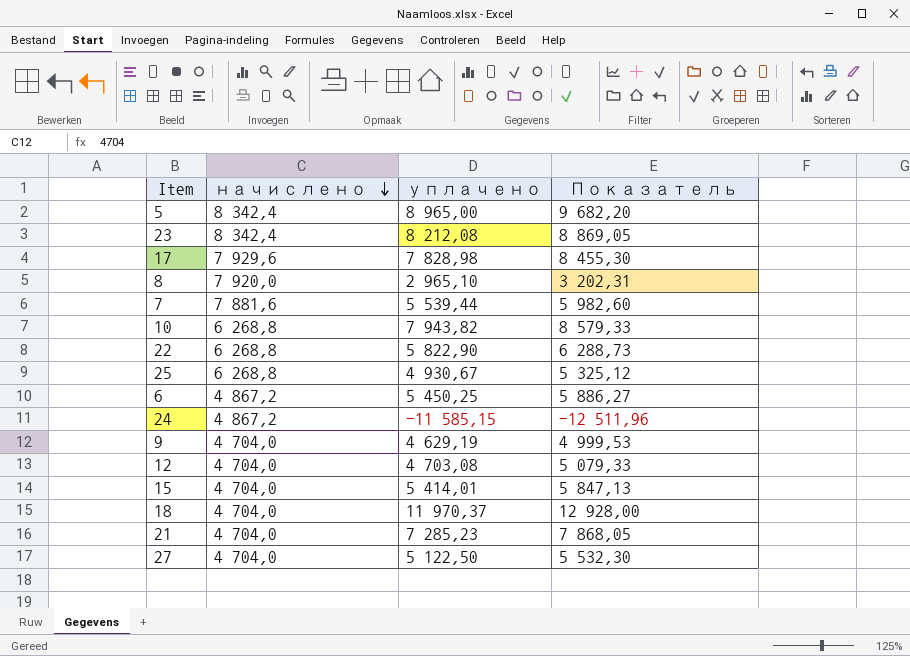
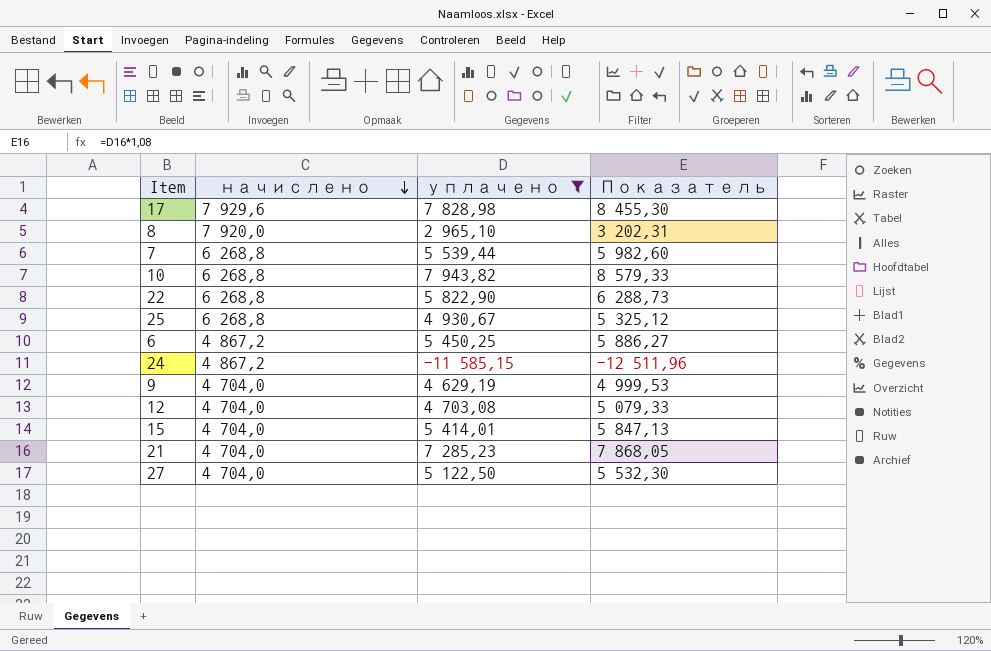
filter: none -> уплачено <= 7 943,82
7 | начислено: 7 881,6 -> 6 268,8

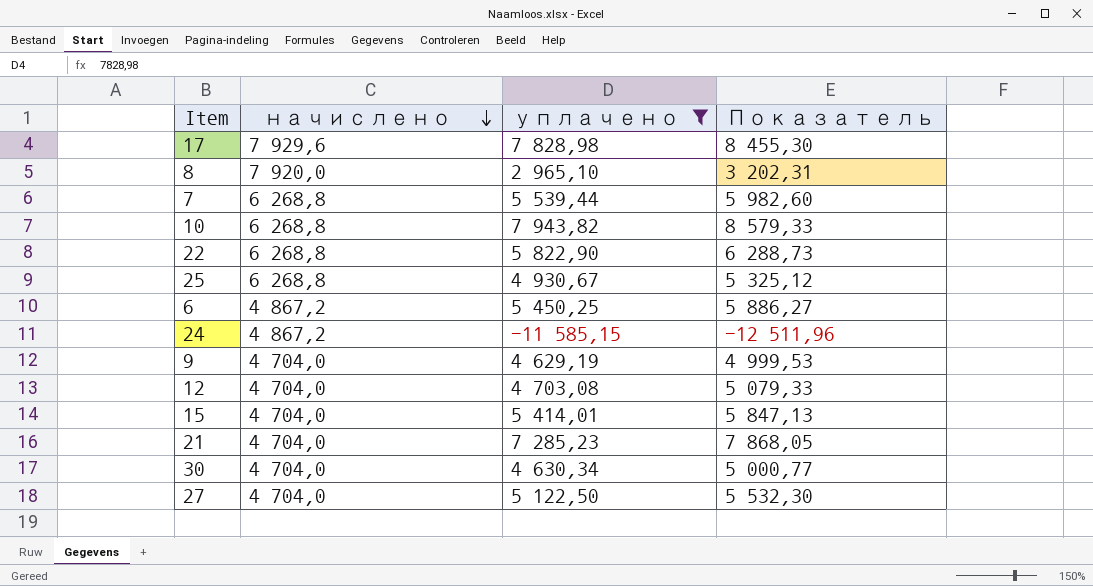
row 30: none -> 4 704,0 | 4 630,34 | 5 000,77

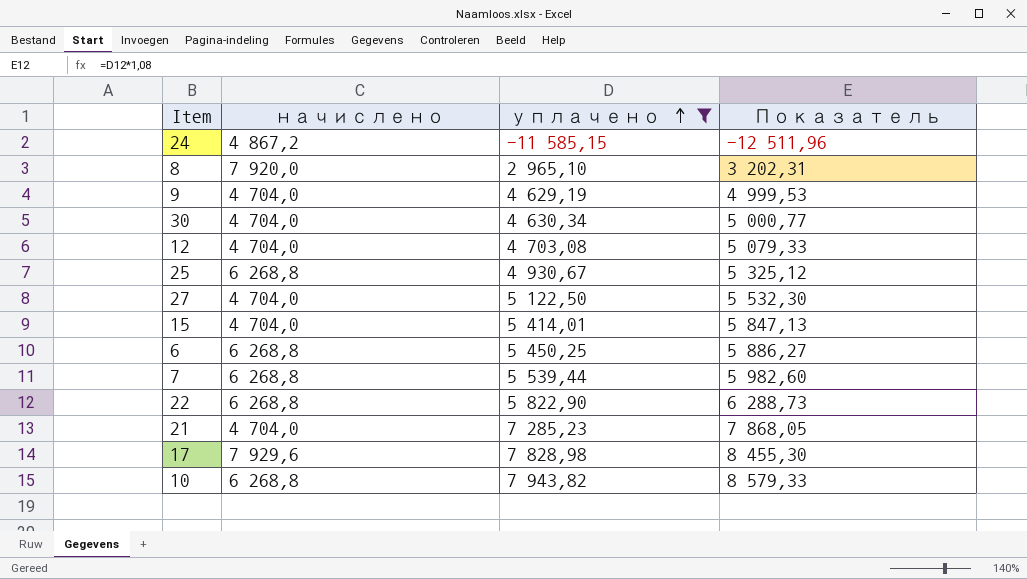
row order: начислено descending -> уплачено ascending
6 | начислено: 4 867,2 -> 6 268,8

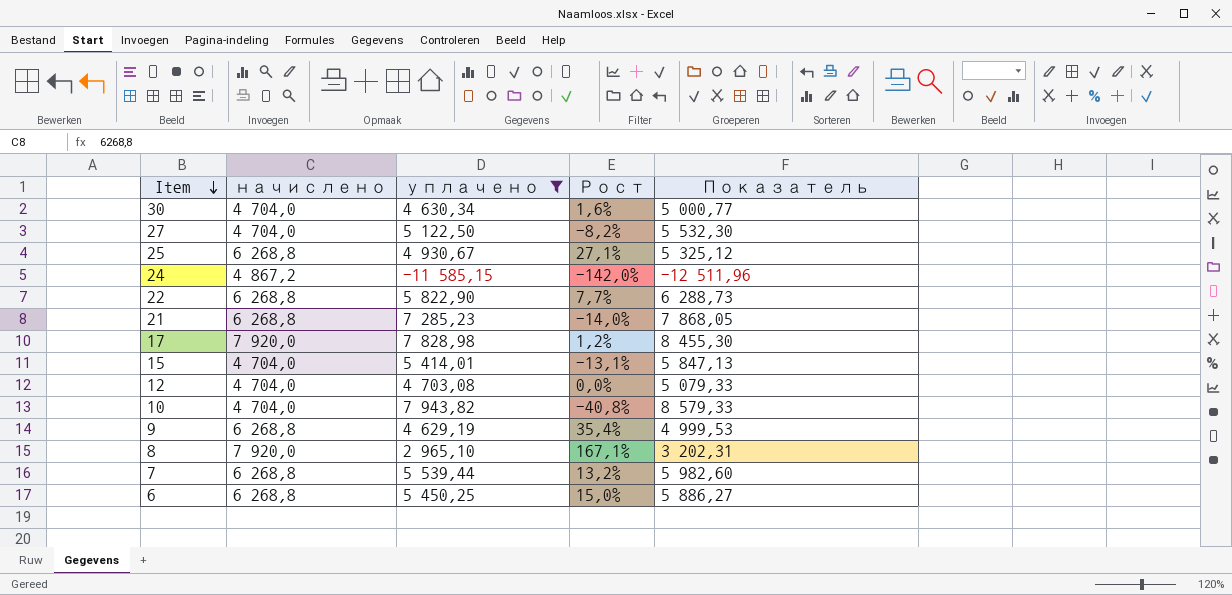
row order: уплачено ascending -> Item descending
column Рост | formula: none -> ([начислено] - [уплачено]) / [уплачено]
21 | начислено: 4 704,0 -> 6 268,8
17 | начислено: 7 929,6 -> 7 920,0
10 | начислено: 6 268,8 -> 4 704,0
9 | начислено: 4 704,0 -> 6 268,8

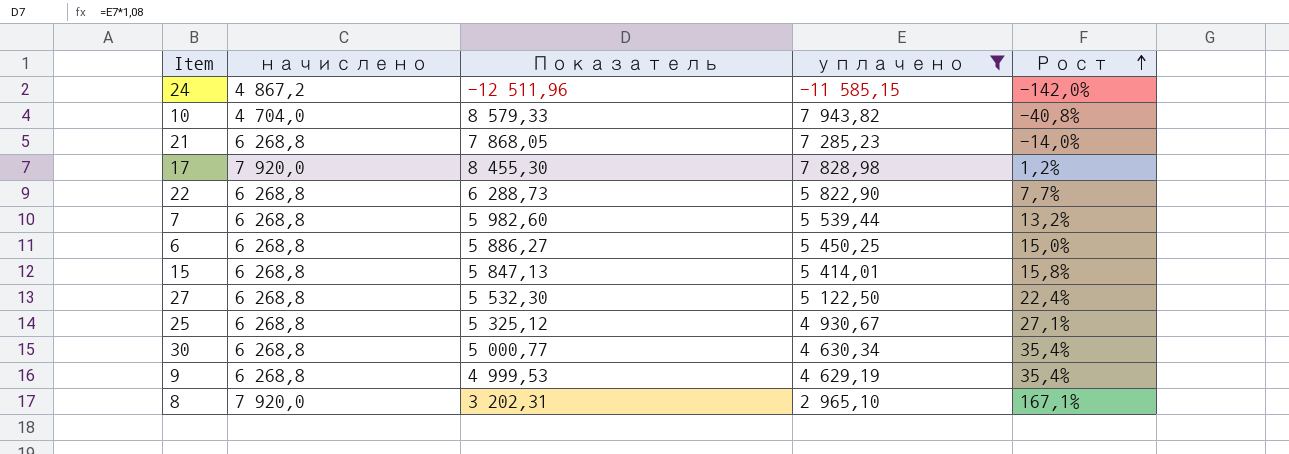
row order: Item descending -> Рост ascending
column Показатель | position: 5 -> 3
row 12: 4 704,0 | 4 703,08 | 0,0% | 5 079,33 -> none
15 | начислено: 4 704,0 -> 6 268,8
15 | Рост: -13,1% -> 15,8%
27 | начислено: 4 704,0 -> 6 268,8
27 | Рост: -8,2% -> 22,4%
30 | начислено: 4 704,0 -> 6 268,8
30 | Рост: 1,6% -> 35,4%

